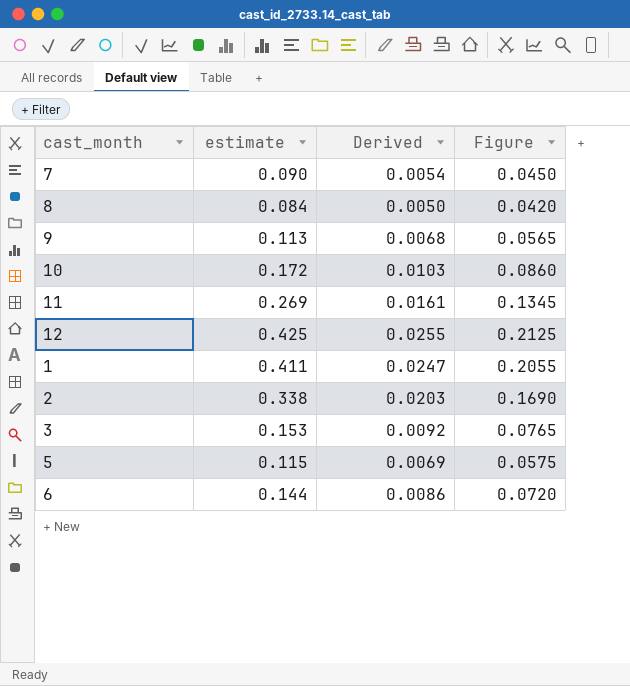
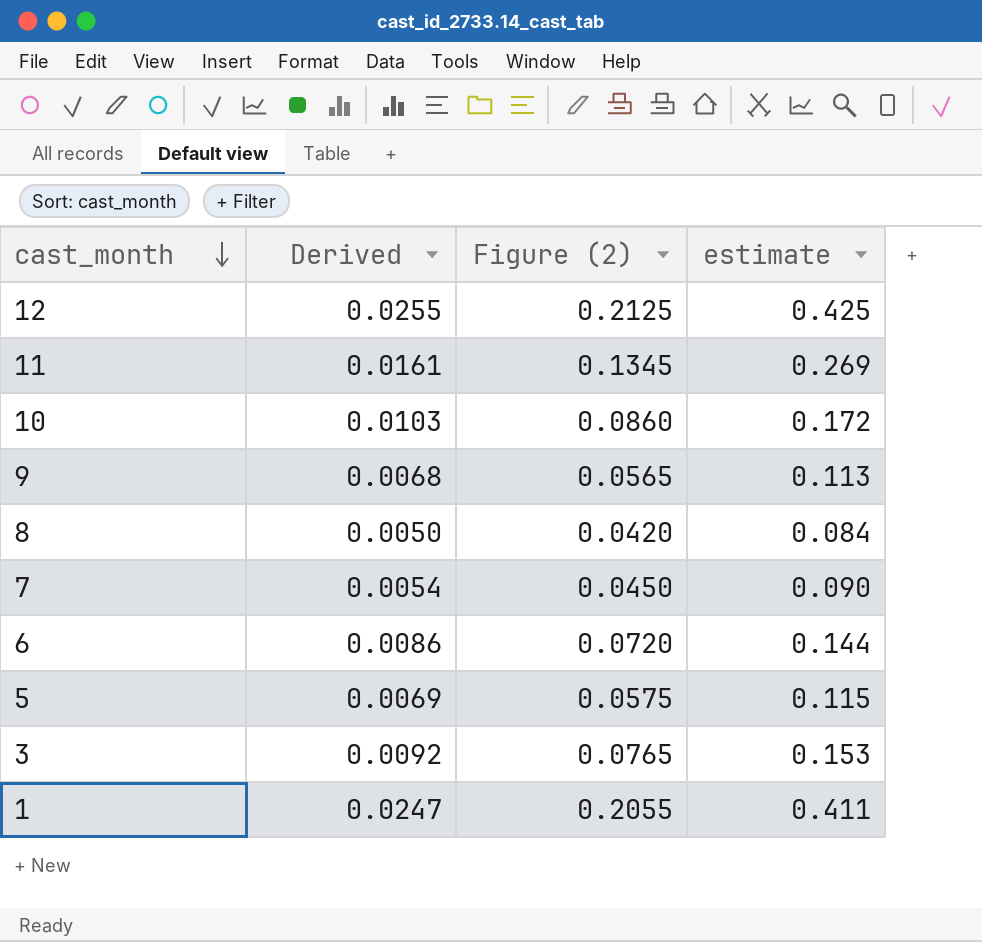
row order: none -> cast_month descending
column name: Figure -> Figure (2)
column estimate | position: 2 -> 4
row 2: 0.338 | 0.0203 | 0.1690 -> none

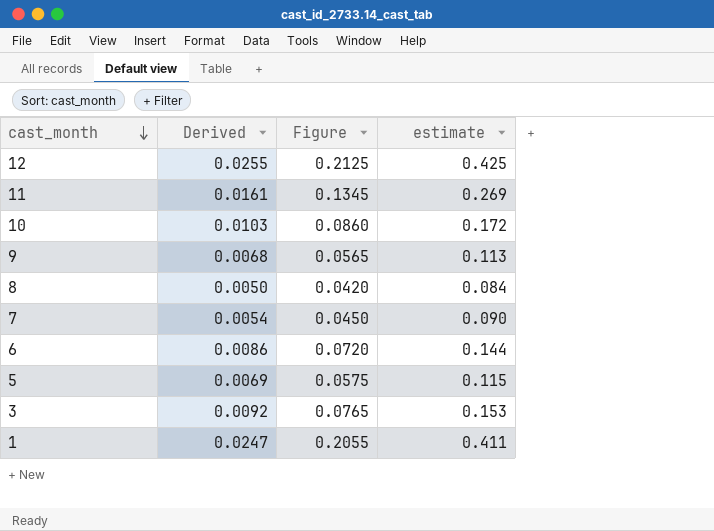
column name: Figure (2) -> Figure

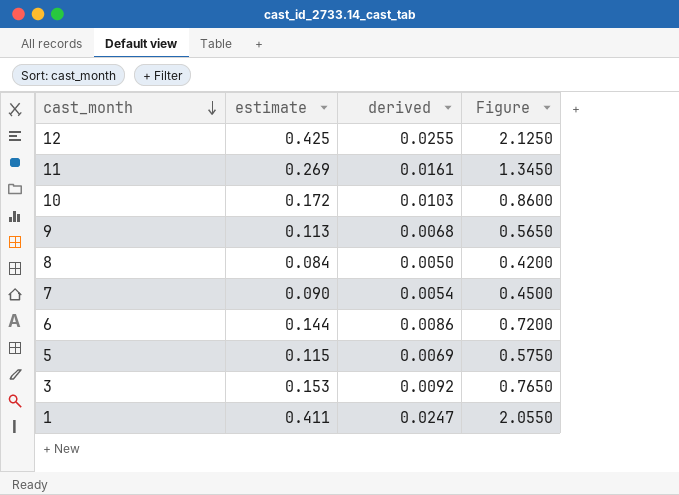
column estimate | position: 4 -> 2
column name: Derived -> derived
column Figure | formula: [estimate] * 0.5 -> [estimate] * 5

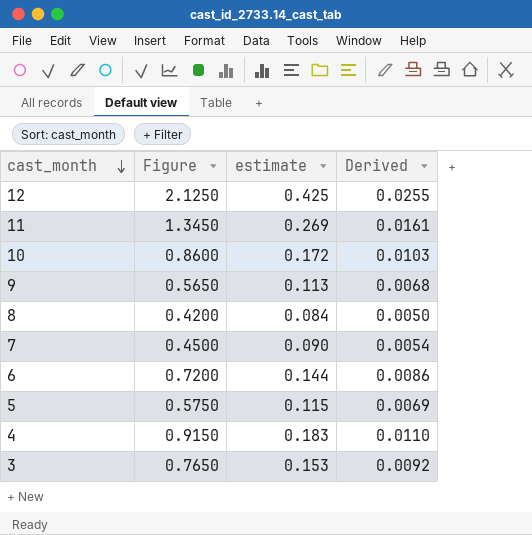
column Figure | position: 4 -> 2
column name: derived -> Derived
row 1: 0.411 | 0.0247 | 2.0550 -> none
row 4: none -> 0.9150 | 0.183 | 0.0110

